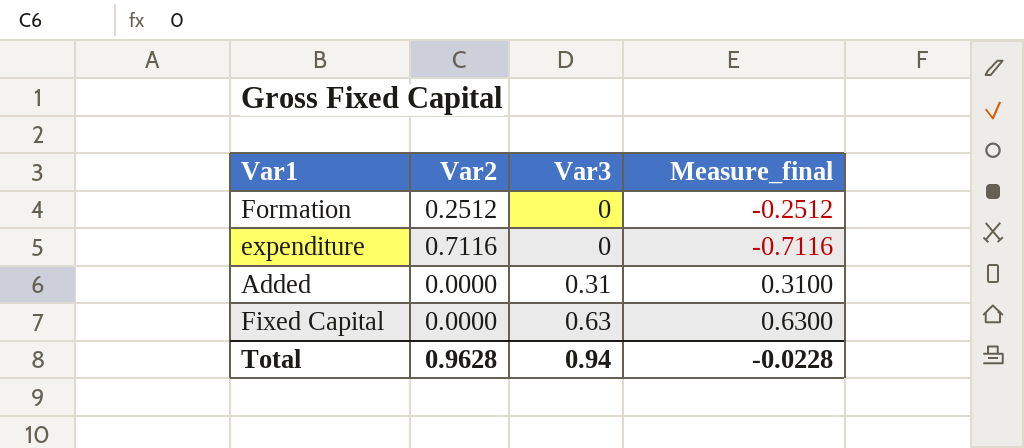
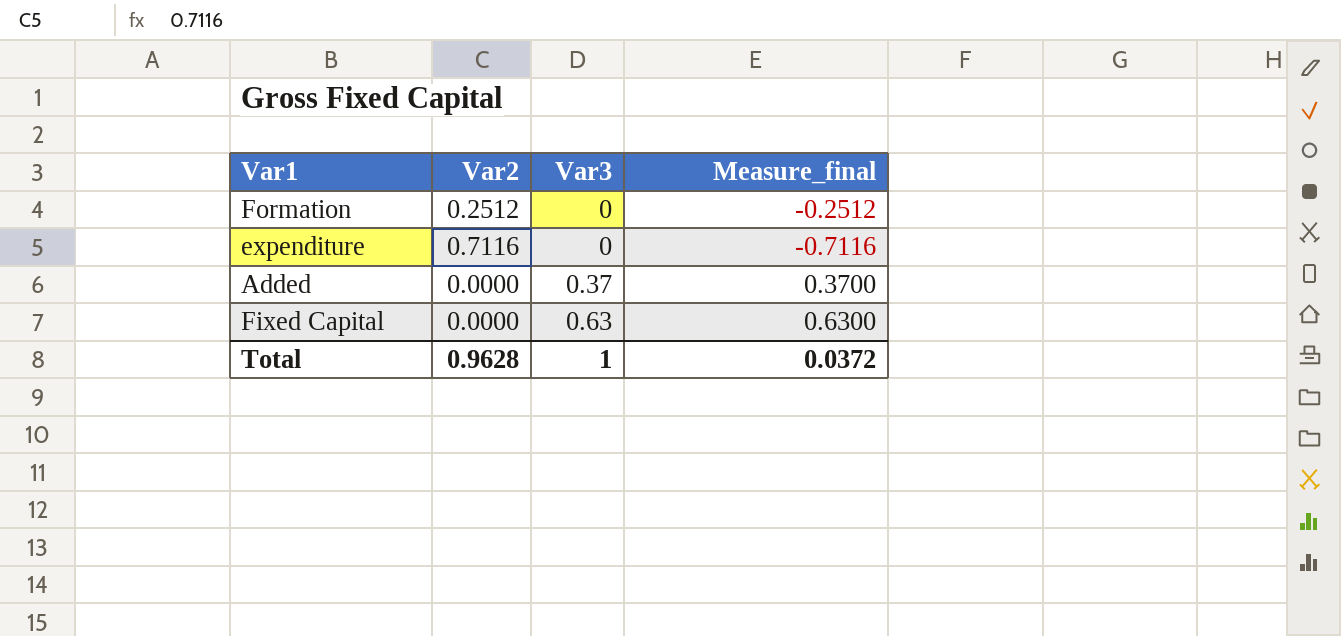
Added | Var3: 0.31 -> 0.37
Added | Measure_final: 0.3100 -> 0.3700
Total | Var3: 0.94 -> 1
Total | Measure_final: -0.0228 -> 0.0372

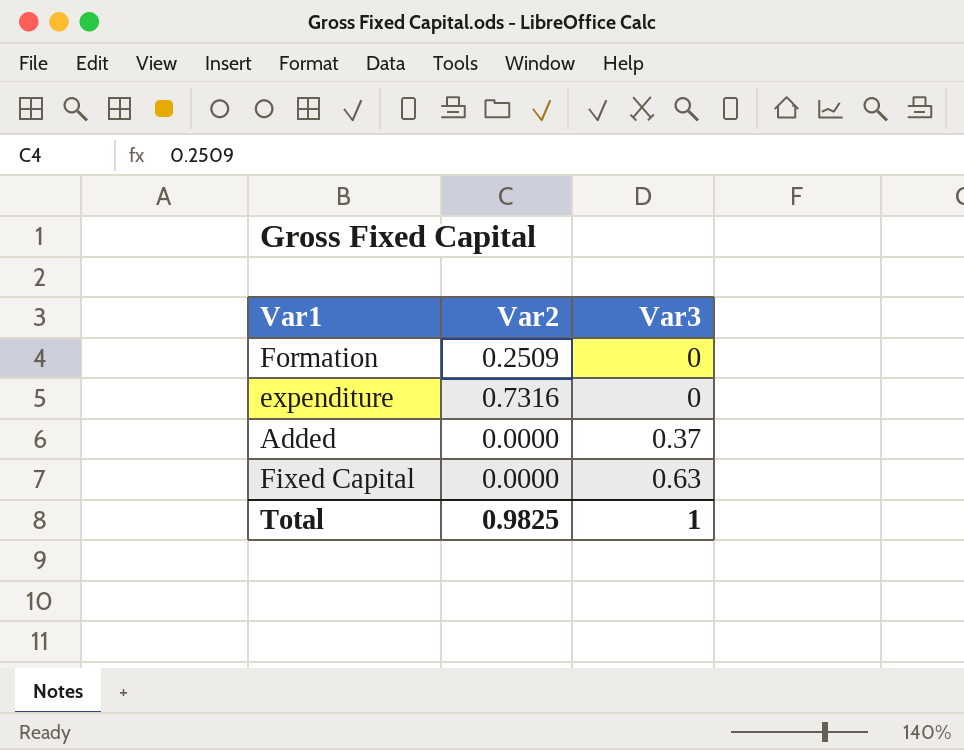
column Measure_final | formula: [Var3] - [Var2] -> none
Formation | Var2: 0.2512 -> 0.2509
expenditure | Var2: 0.7116 -> 0.7316
Total | Var2: 0.9628 -> 0.9825

